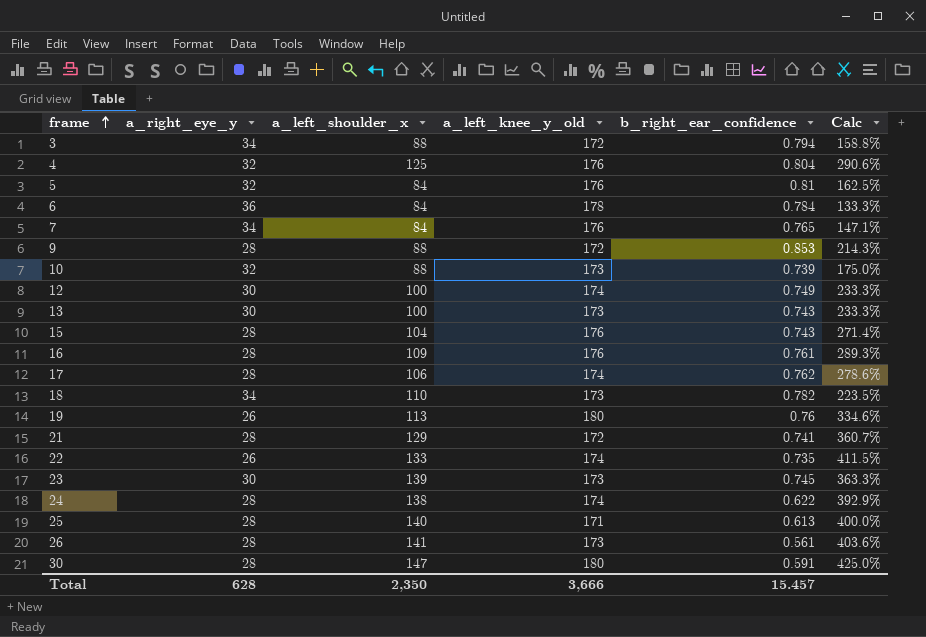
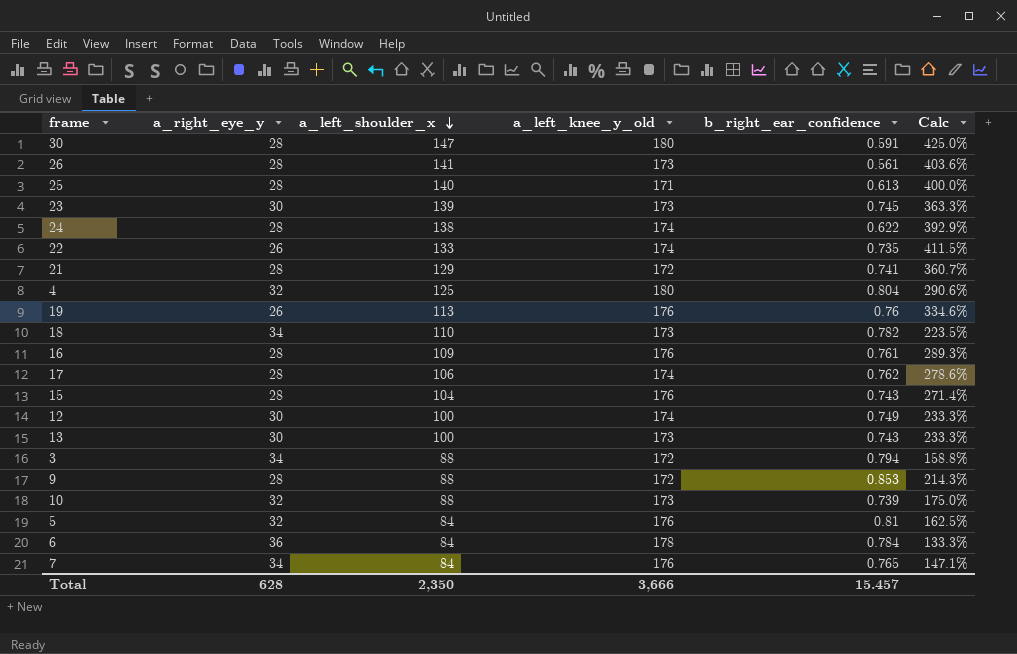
row order: frame ascending -> a_left_shoulder_x descending
4 | a_left_knee_y_old: 176 -> 180
19 | a_left_knee_y_old: 180 -> 176

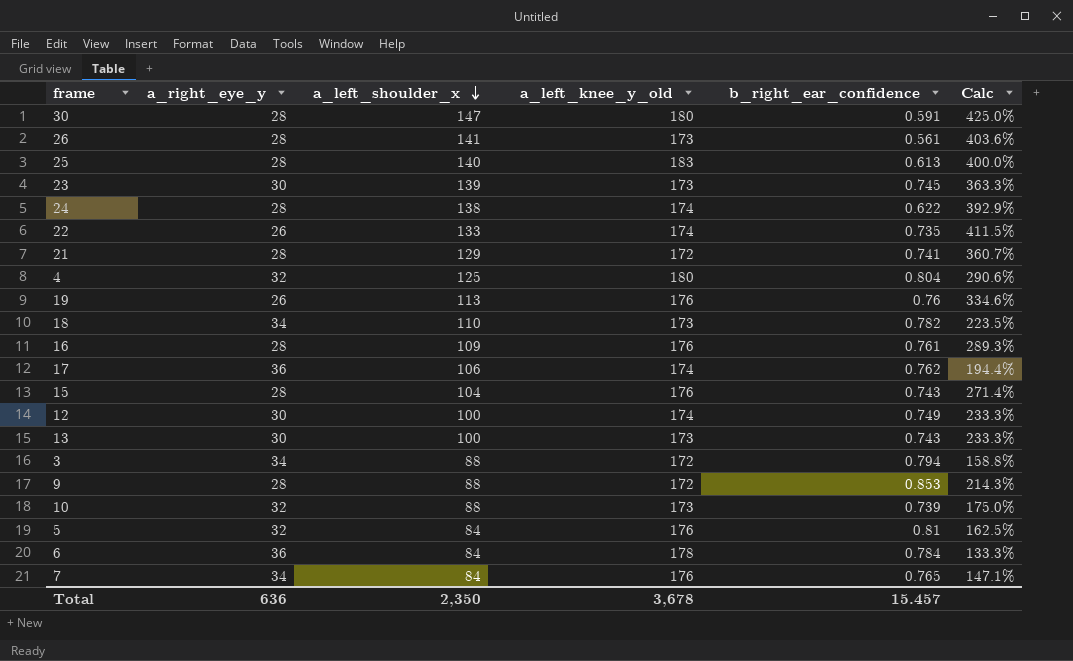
25 | a_left_knee_y_old: 171 -> 183
17 | a_right_eye_y: 28 -> 36
17 | Calc: 278.6% -> 194.4%
Total | a_right_eye_y: 628 -> 636
Total | a_left_knee_y_old: 3,666 -> 3,678

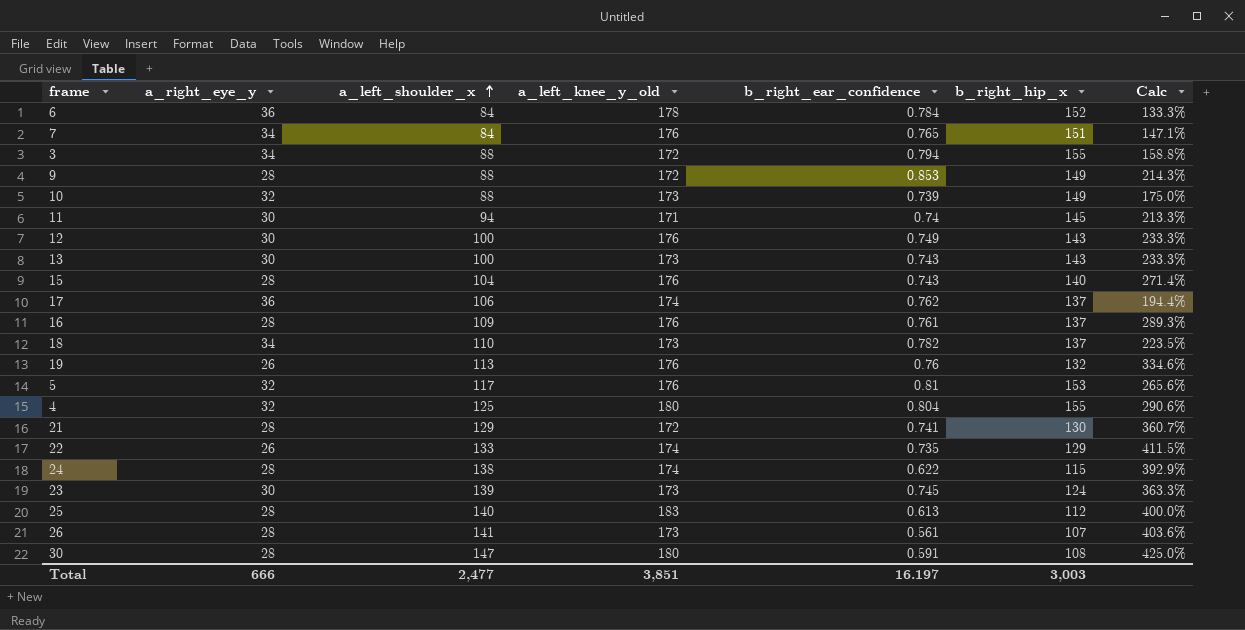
row order: a_left_shoulder_x descending -> a_left_shoulder_x ascending
column b_right_hip_x | position: none -> 6
row 11: none -> 30 | 94 | 171 | 0.74 | 145 | 213.3%
12 | a_left_knee_y_old: 174 -> 176
5 | a_left_shoulder_x: 84 -> 117
5 | Calc: 162.5% -> 265.6%
Total | a_right_eye_y: 636 -> 666
Total | a_left_shoulder_x: 2,350 -> 2,477
Total | a_left_knee_y_old: 3,678 -> 3,851
Total | b_right_ear_confidence: 15.457 -> 16.197

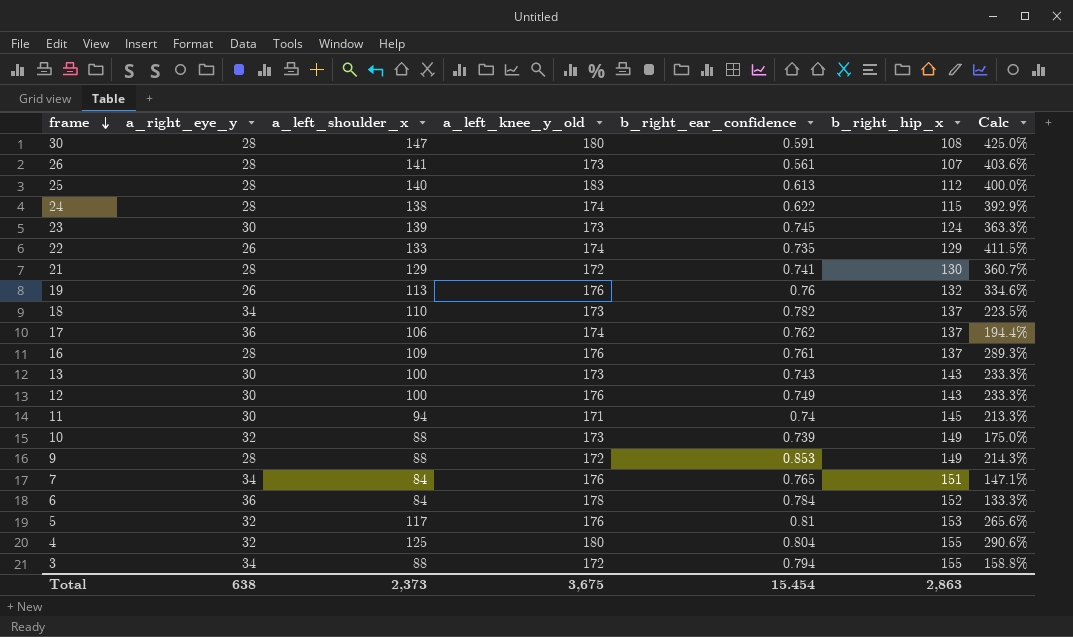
row order: a_left_shoulder_x ascending -> frame descending
row 15: 28 | 104 | 176 | 0.743 | 140 | 271.4% -> none
Total | a_right_eye_y: 666 -> 638
Total | a_left_shoulder_x: 2,477 -> 2,373
Total | a_left_knee_y_old: 3,851 -> 3,675
Total | b_right_ear_confidence: 16.197 -> 15.454
Total | b_right_hip_x: 3,003 -> 2,863

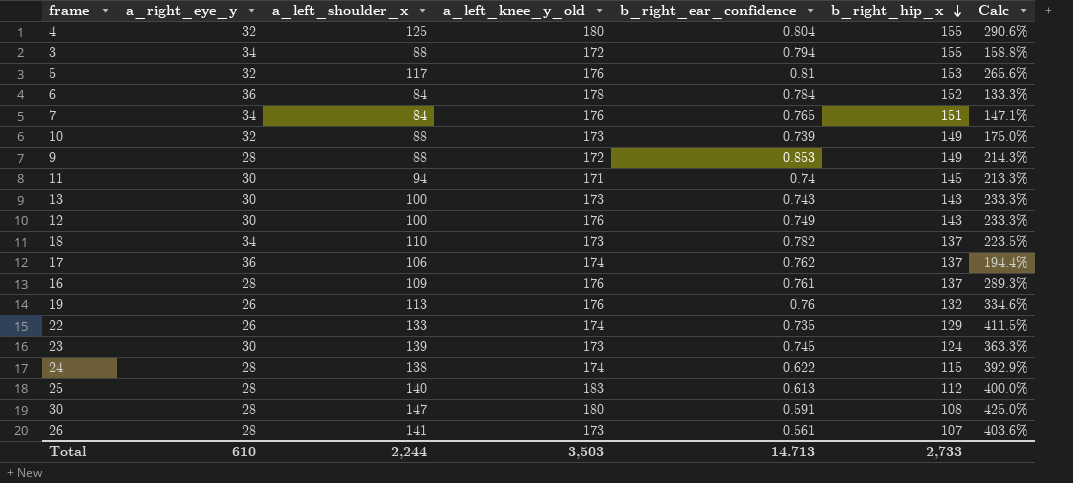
row order: frame descending -> b_right_hip_x descending
row 21: 28 | 129 | 172 | 0.741 | 130 | 360.7% -> none
Total | a_right_eye_y: 638 -> 610
Total | a_left_shoulder_x: 2,373 -> 2,244
Total | a_left_knee_y_old: 3,675 -> 3,503
Total | b_right_ear_confidence: 15.454 -> 14.713
Total | b_right_hip_x: 2,863 -> 2,733

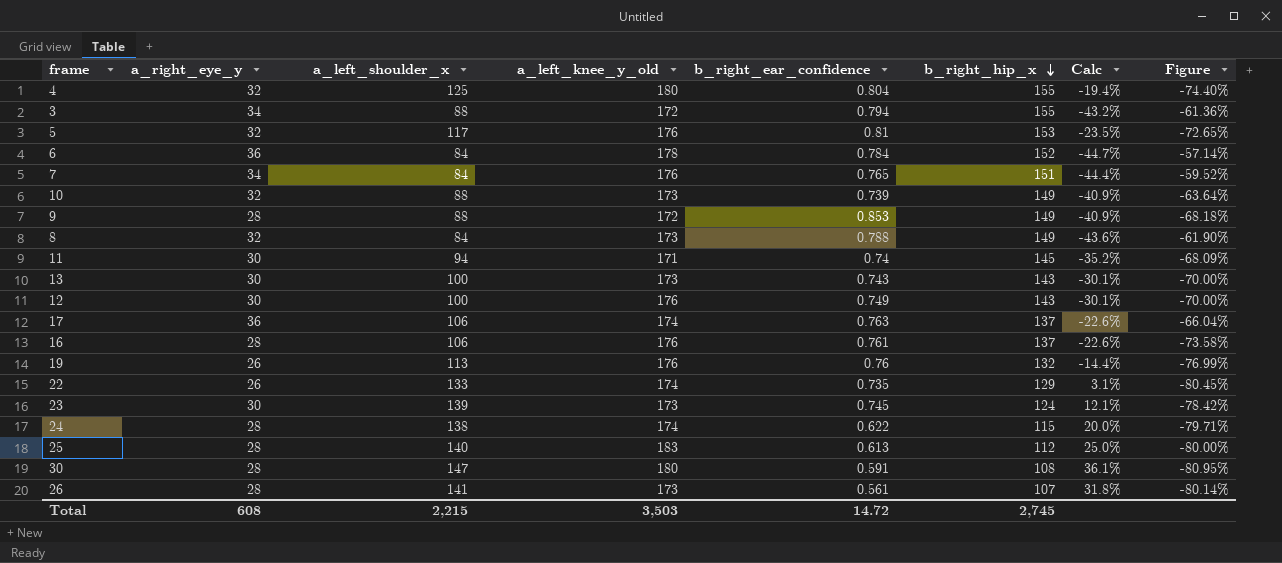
column Calc | formula: ([a_left_shoulder_x] - [a_right_eye_y]) / [a_right_eye_y] -> ([a_left_shoulder_x] - [b_right_hip_x]) / [b_right_hip_x]
column Figure | formula: none -> ([a_right_eye_y] - [a_left_shoulder_x]) / [a_left_shoulder_x]
row 18: 34 | 110 | 173 | 0.782 | 137 | 223.5% -> none
row 8: none -> 32 | 84 | 173 | 0.788 | 149 | -43.6% | -61.90%
17 | b_right_ear_confidence: 0.762 -> 0.763
16 | a_left_shoulder_x: 109 -> 106
Total | a_right_eye_y: 610 -> 608
Total | a_left_shoulder_x: 2,244 -> 2,215
Total | b_right_ear_confidence: 14.713 -> 14.72
Total | b_right_hip_x: 2,733 -> 2,745

